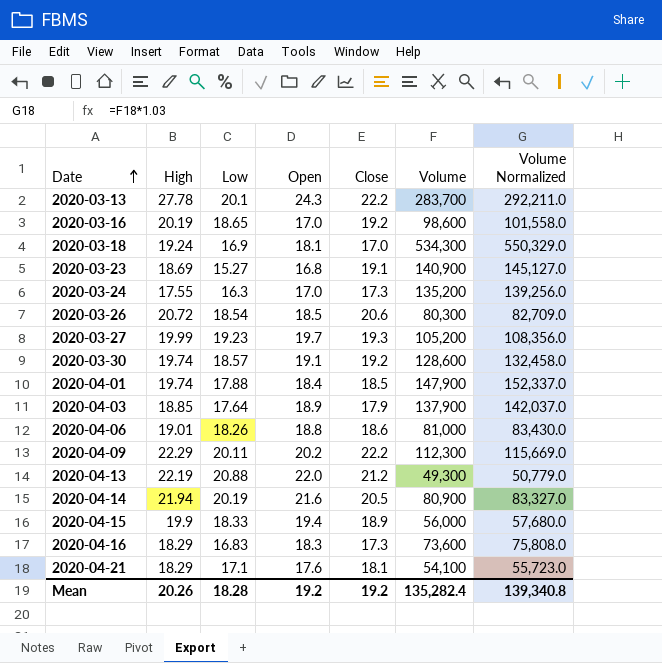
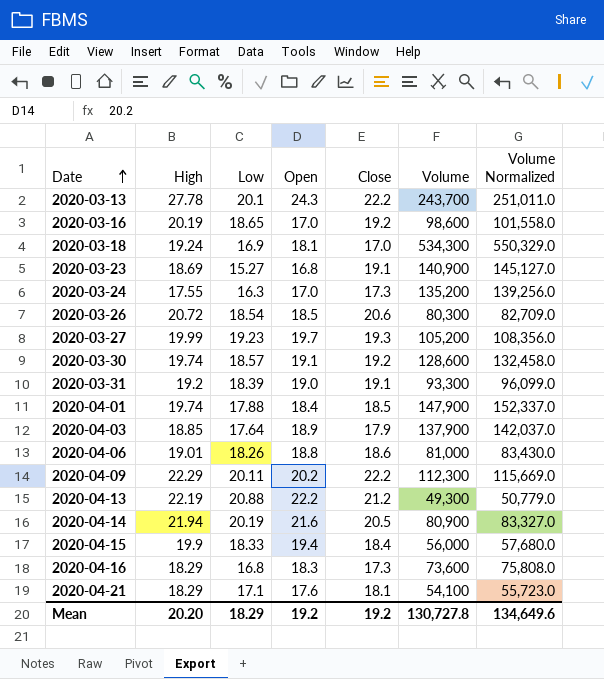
2020-03-13 | Volume: 283,700 -> 243,700
2020-03-13 | Volume Normalized: 292,211.0 -> 251,011.0
row 2020-03-31: none -> 19.2 | 18.39 | 19.0 | 19.1 | 93,300 | 96,099.0
2020-04-13 | Open: 22.0 -> 22.2
2020-04-15 | Close: 18.9 -> 18.4
2020-04-16 | Low: 16.83 -> 16.8
Mean | High: 20.26 -> 20.20
Mean | Low: 18.28 -> 18.29
Mean | Volume: 135,282.4 -> 130,727.8
Mean | Volume Normalized: 139,340.8 -> 134,649.6

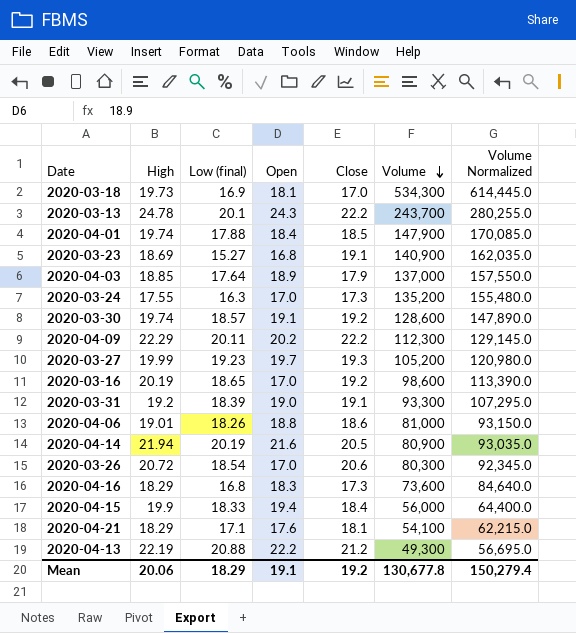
row order: Date ascending -> Volume descending
column name: Low -> Low (final)
column Volume Normalized | formula: [Volume] * 1.03 -> [Volume] * 1.15
2020-03-18 | High: 19.24 -> 19.73
2020-03-13 | High: 27.78 -> 24.78
2020-04-03 | Volume: 137,900 -> 137,000
2020-03-26 | Open: 18.5 -> 17.0
Mean | High: 20.20 -> 20.06
Mean | Open: 19.2 -> 19.1
Mean | Volume: 130,727.8 -> 130,677.8
Mean | Volume Normalized: 134,649.6 -> 150,279.4

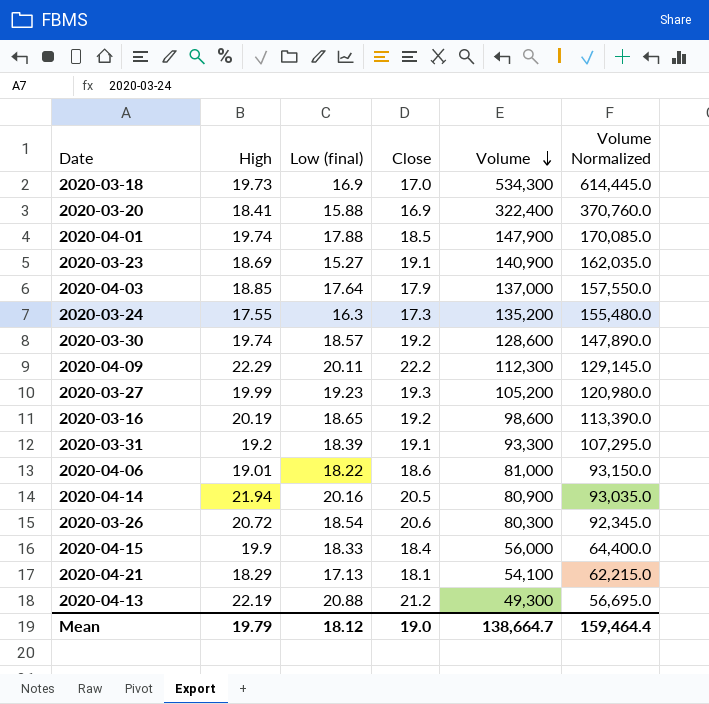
column Open | position: 4 -> none
row 2020-03-13: 24.78 | 20.1 | 24.3 | 22.2 | 243,700 | 280,255.0 -> none
row 2020-04-16: 18.29 | 16.8 | 18.3 | 17.3 | 73,600 | 84,640.0 -> none
row 2020-03-20: none -> 18.41 | 15.88 | 16.9 | 322,400 | 370,760.0
2020-04-06 | Low (final): 18.26 -> 18.22
2020-04-14 | Low (final): 20.19 -> 20.16
2020-04-21 | Low (final): 17.1 -> 17.13
Mean | High: 20.06 -> 19.79
Mean | Low (final): 18.29 -> 18.12
Mean | Close: 19.2 -> 19.0
Mean | Volume: 130,677.8 -> 138,664.7
Mean | Volume Normalized: 150,279.4 -> 159,464.4

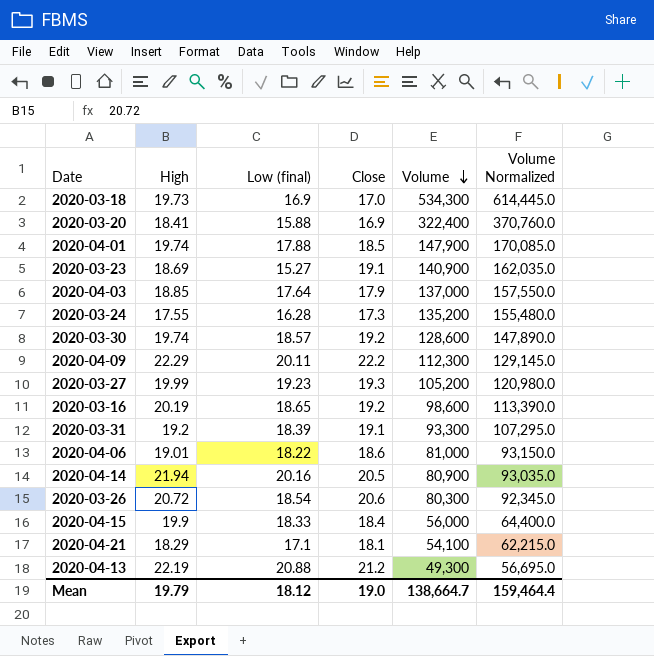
2020-03-24 | Low (final): 16.3 -> 16.28
2020-04-21 | Low (final): 17.13 -> 17.1

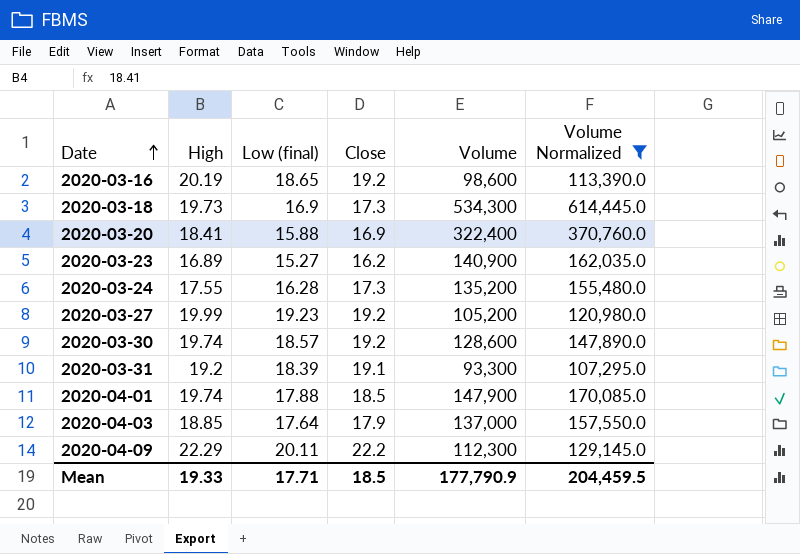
filter: none -> Volume Normalized >= 107,295.0
row order: Volume descending -> Date ascending
2020-03-18 | Close: 17.0 -> 17.3
2020-03-23 | High: 18.69 -> 16.89
2020-03-23 | Close: 19.1 -> 16.2
2020-03-27 | Close: 19.3 -> 19.2
Mean | High: 19.79 -> 19.33
Mean | Low (final): 18.12 -> 17.71
Mean | Close: 19.0 -> 18.5
Mean | Volume: 138,664.7 -> 177,790.9
Mean | Volume Normalized: 159,464.4 -> 204,459.5

